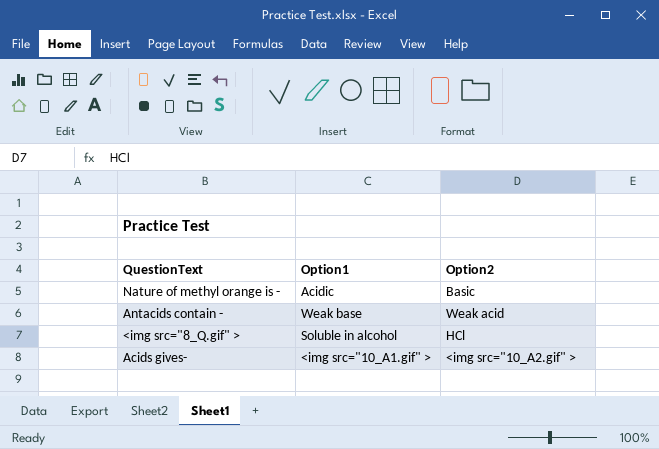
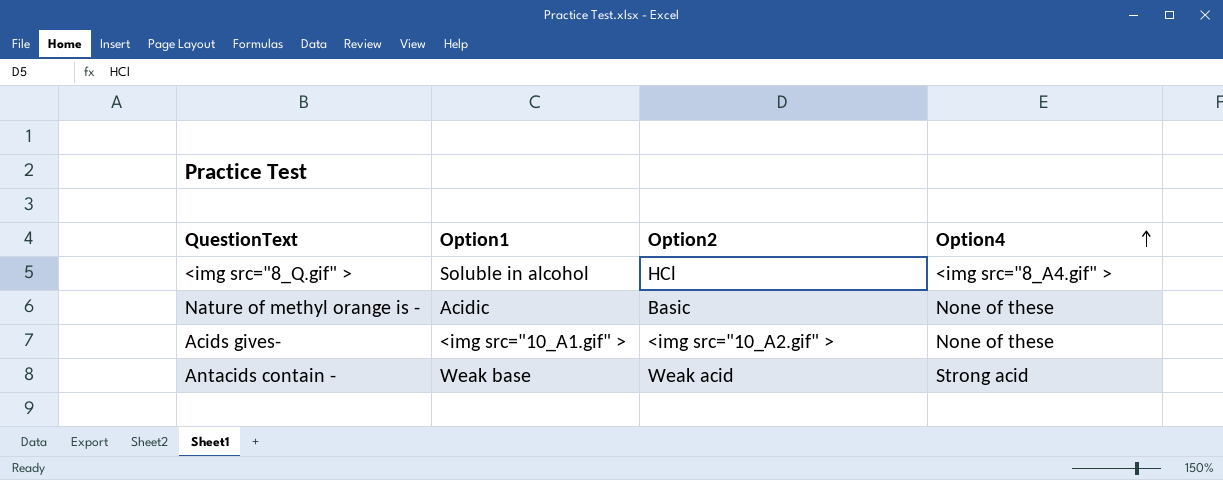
row order: none -> Option4 ascending
column Option4 | position: none -> 4

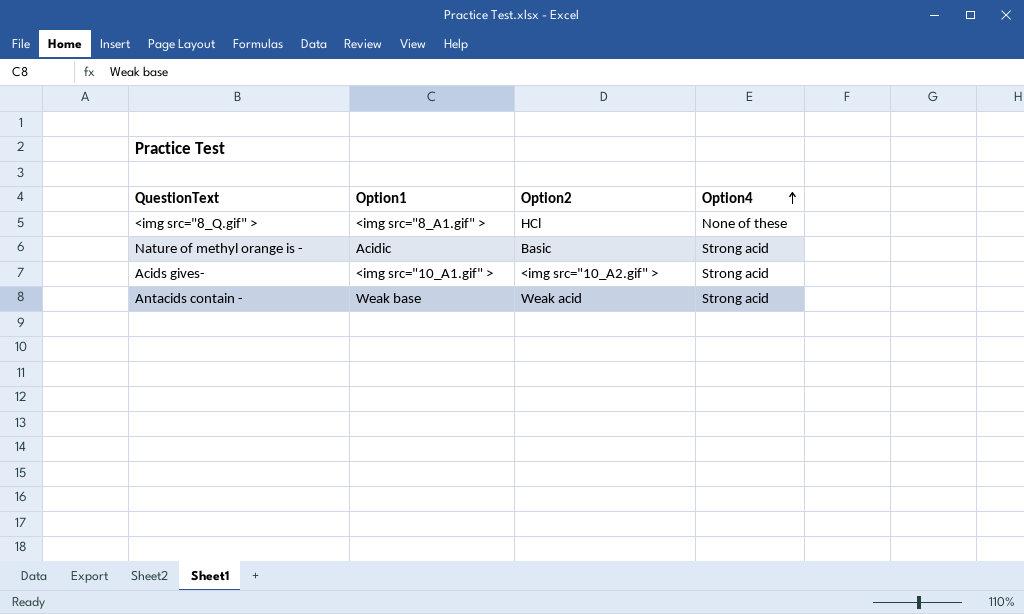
<img src="8_Q.gif" > | Option1: Soluble in alcohol -> <img src="8_A1.gif" >
<img src="8_Q.gif" > | Option4: <img src="8_A4.gif" > -> None of these
Nature of methyl orange is - | Option4: None of these -> Strong acid
Acids gives- | Option4: None of these -> Strong acid

